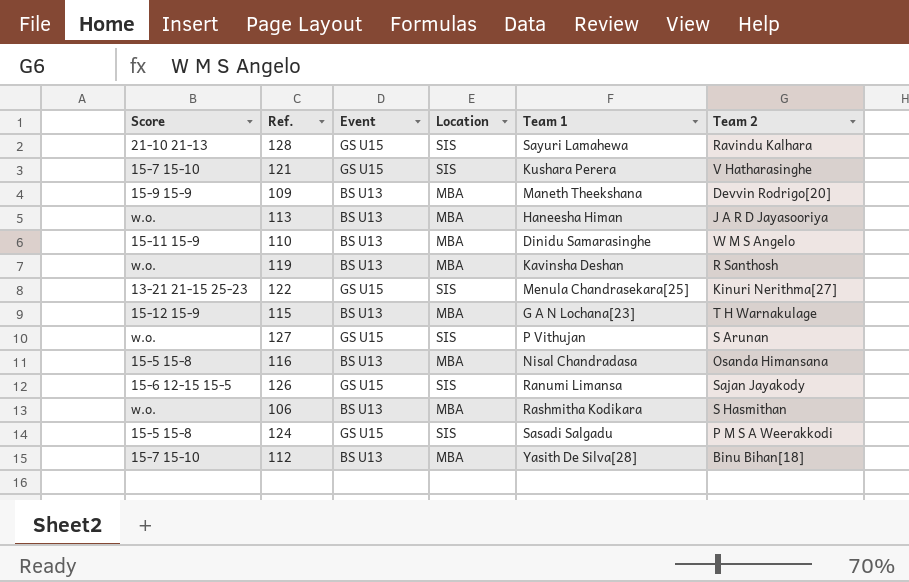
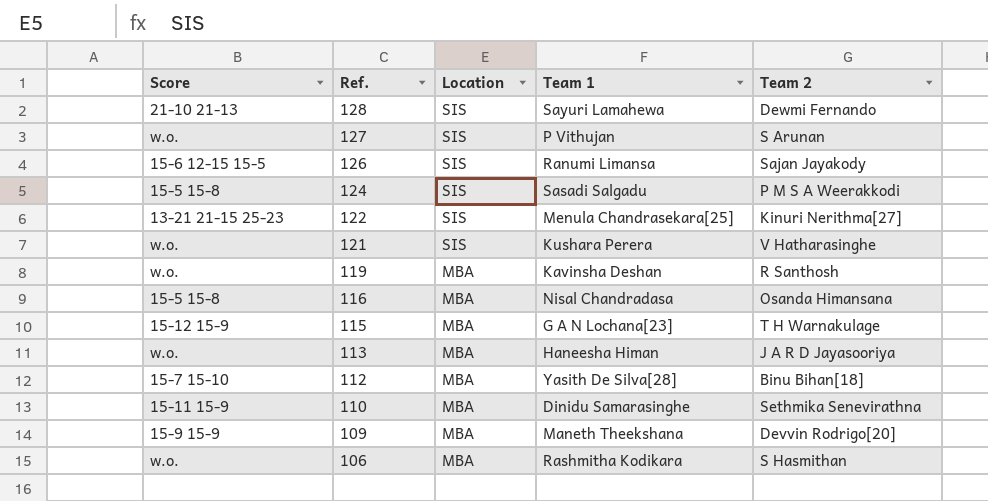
row order: none -> Ref. descending
column Event | position: 3 -> none
128 | Team 2: Ravindu Kalhara -> Dewmi Fernando
121 | Score: 15-7 15-10 -> w.o.
110 | Team 2: W M S Angelo -> Sethmika Senevirathna

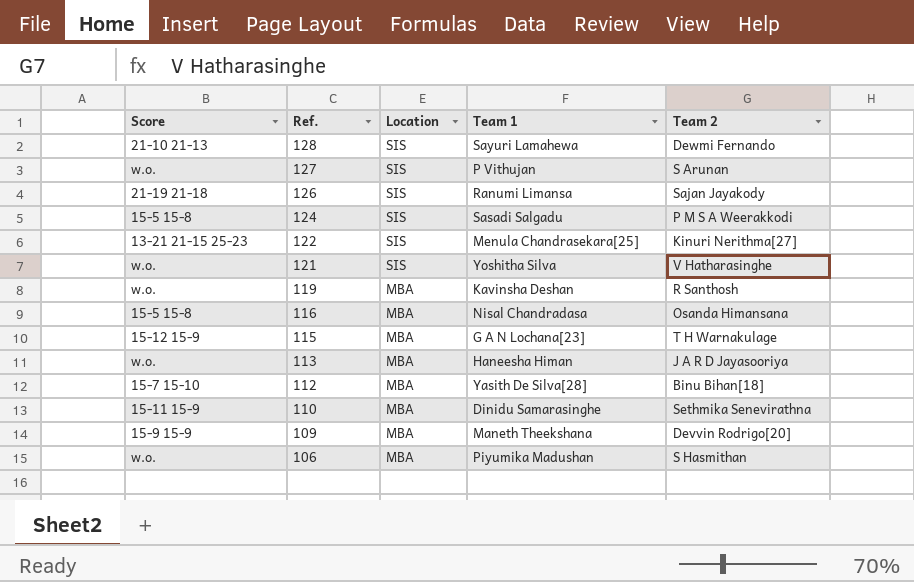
126 | Score: 15-6 12-15 15-5 -> 21-19 21-18
121 | Team 1: Kushara Perera -> Yoshitha Silva
106 | Team 1: Rashmitha Kodikara -> Piyumika Madushan

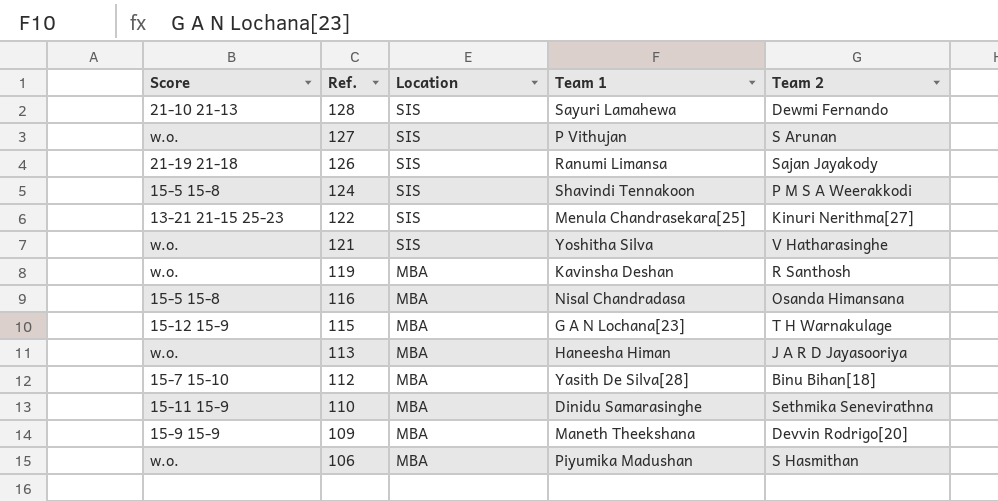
124 | Team 1: Sasadi Salgadu -> Shavindi Tennakoon

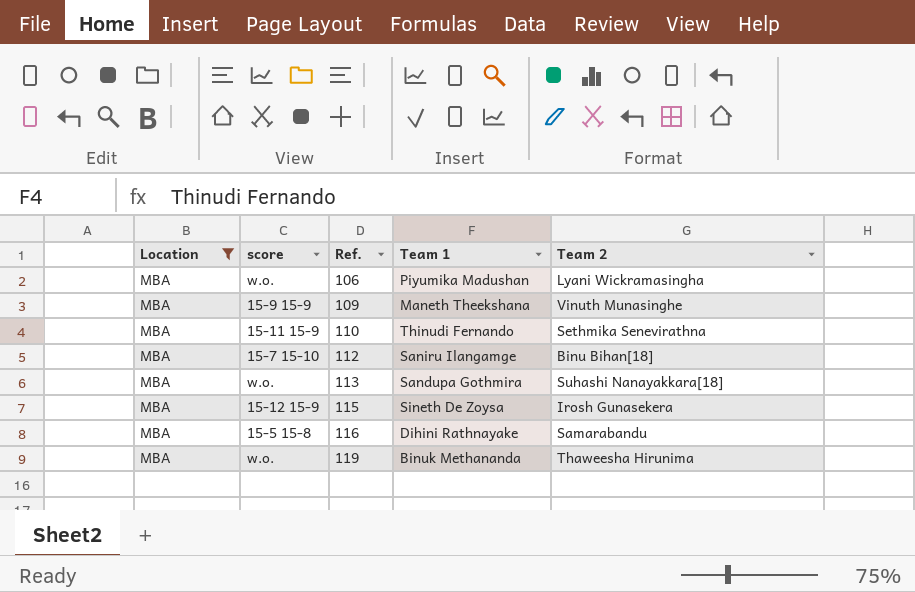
filter: none -> Location = MBA
row order: Ref. descending -> Ref. ascending
column Location | position: 3 -> 1
column name: Score -> score
106 | Team 2: S Hasmithan -> Lyani Wickramasingha
109 | Team 2: Devvin Rodrigo[20] -> Vinuth Munasinghe
110 | Team 1: Dinidu Samarasinghe -> Thinudi Fernando
112 | Team 1: Yasith De Silva[28] -> Saniru Ilangamge
113 | Team 1: Haneesha Himan -> Sandupa Gothmira
113 | Team 2: J A R D Jayasooriya -> Suhashi Nanayakkara[18]
115 | Team 1: G A N Lochana[23] -> Sineth De Zoysa
115 | Team 2: T H Warnakulage -> Irosh Gunasekera
116 | Team 1: Nisal Chandradasa -> Dihini Rathnayake
116 | Team 2: Osanda Himansana -> Samarabandu
119 | Team 1: Kavinsha Deshan -> Binuk Methananda
119 | Team 2: R Santhosh -> Thaweesha Hirunima

